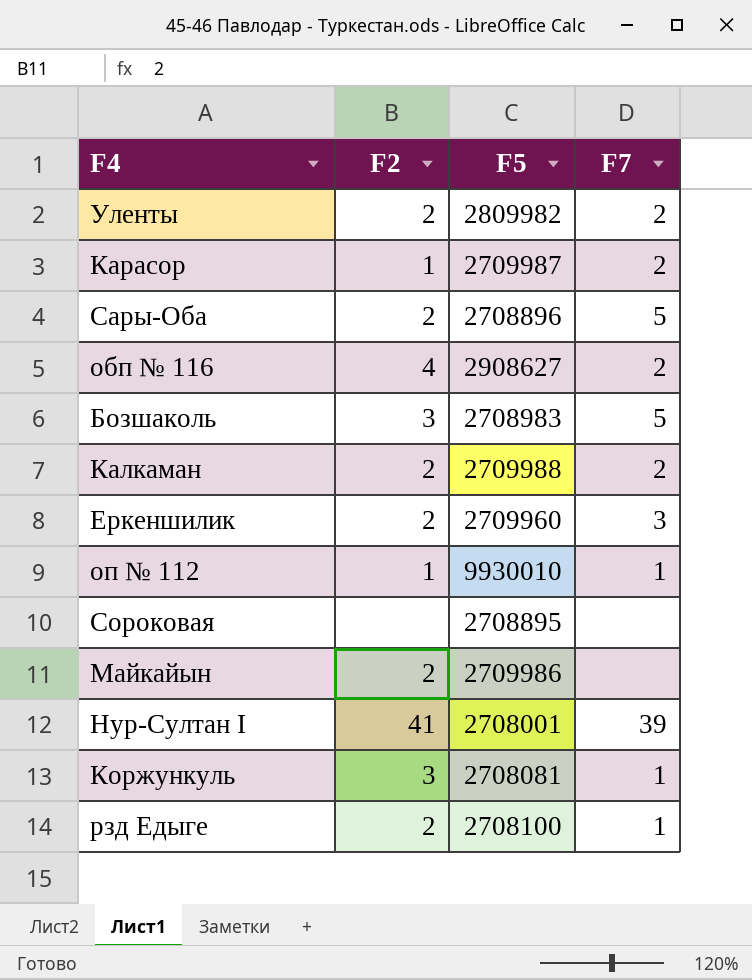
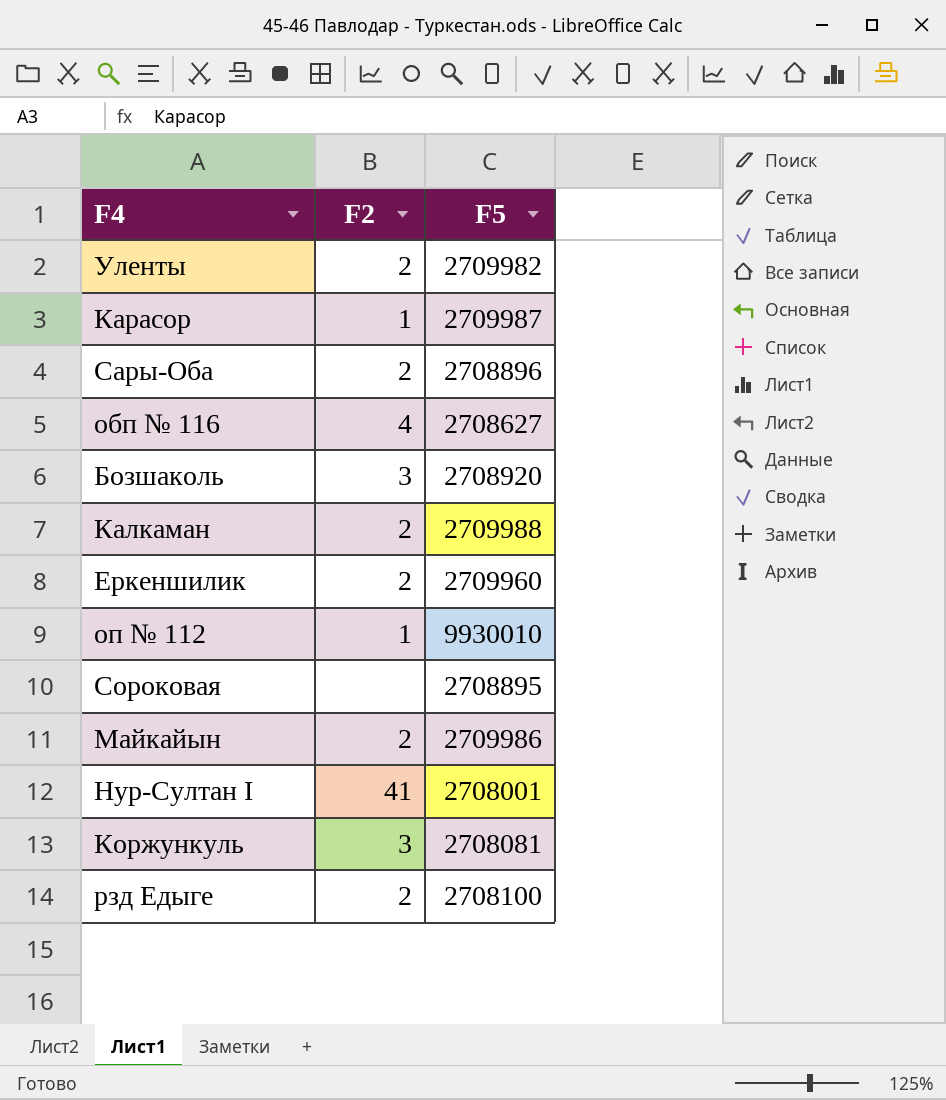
column F7 | position: 4 -> none
Уленты | F5: 2809982 -> 2709982
обп № 116 | F5: 2908627 -> 2708627
Бозшаколь | F5: 2708983 -> 2708920

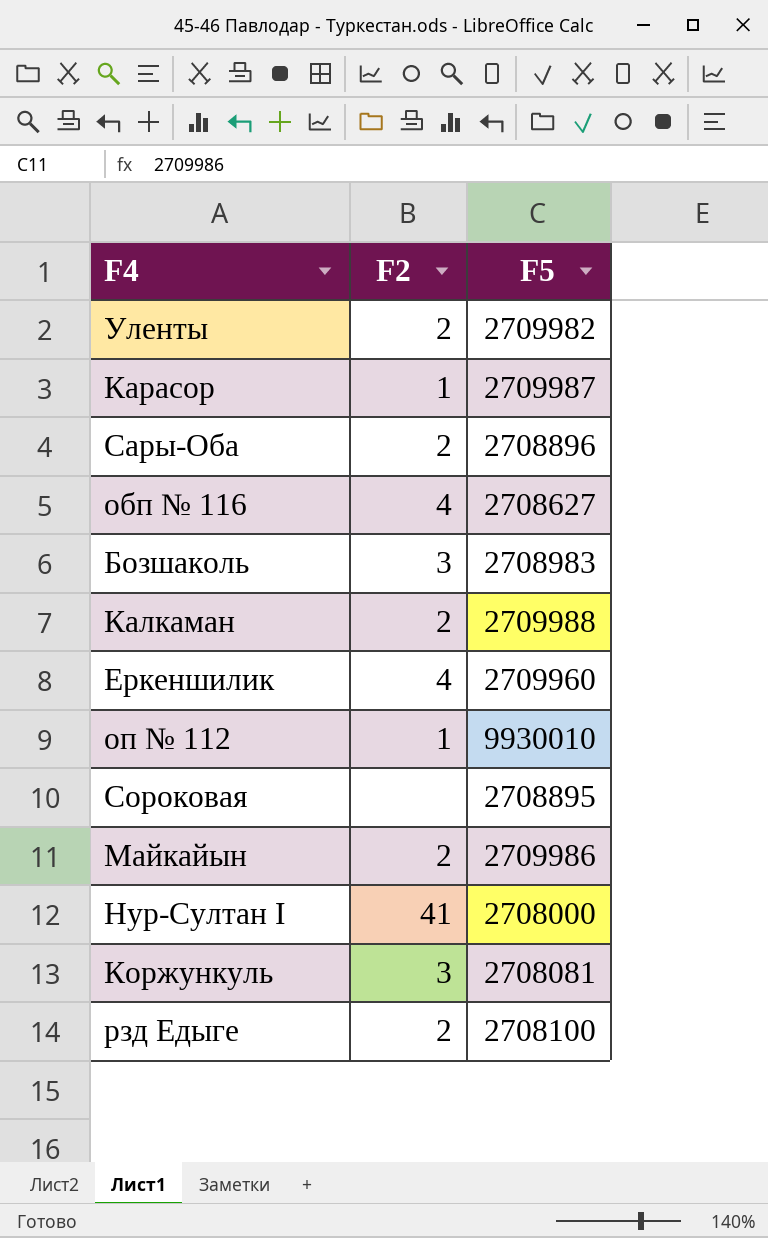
Бозшаколь | F5: 2708920 -> 2708983
Еркеншилик | F2: 2 -> 4
Нур-Султан I | F5: 2708001 -> 2708000

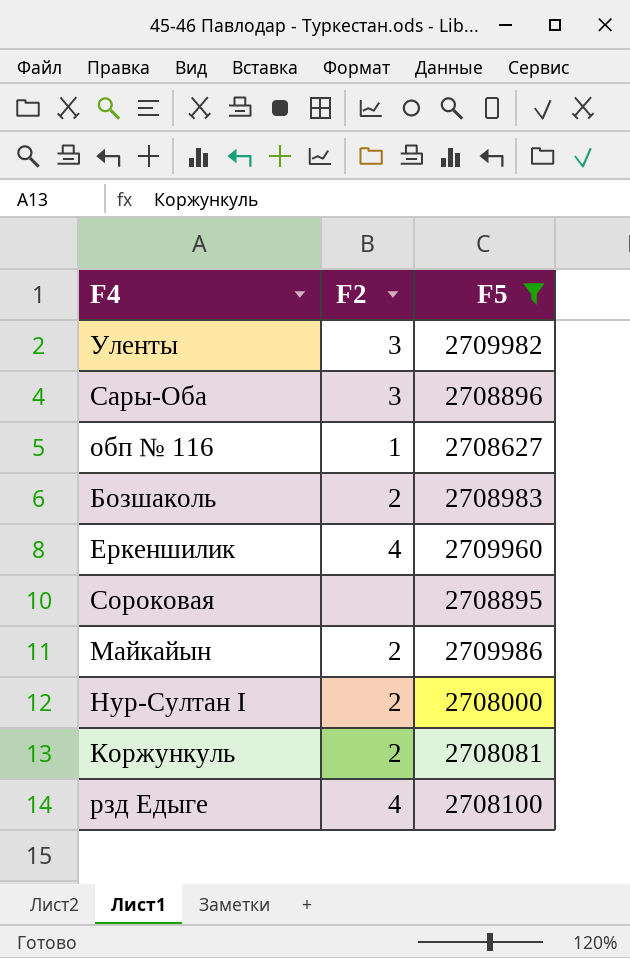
filter: none -> F5 <= 2709986
Уленты | F2: 2 -> 3
Сары-Оба | F2: 2 -> 3
обп № 116 | F2: 4 -> 1
Бозшаколь | F2: 3 -> 2
Нур-Султан I | F2: 41 -> 2
Коржункуль | F2: 3 -> 2
рзд Едыге | F2: 2 -> 4

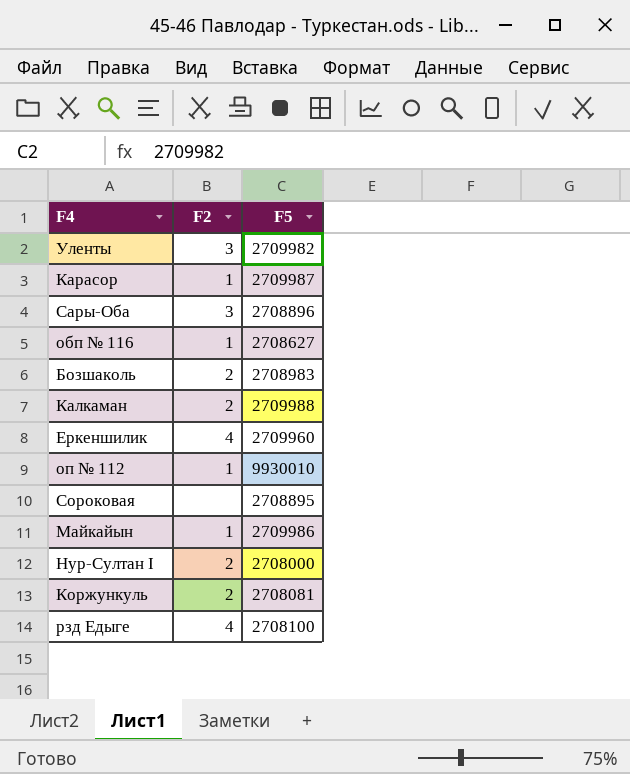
filter: F5 <= 2709986 -> none
Майкайын | F2: 2 -> 1

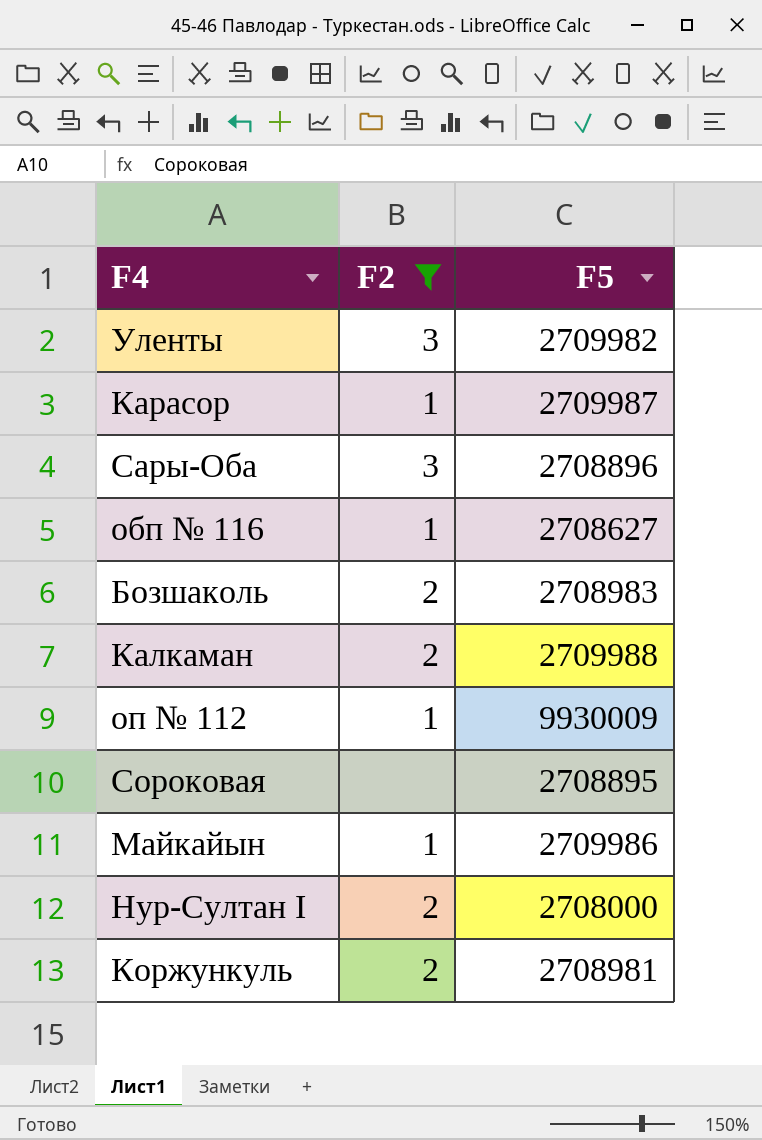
filter: none -> F2 != 4
оп № 112 | F5: 9930010 -> 9930009
Коржункуль | F5: 2708081 -> 2708981

